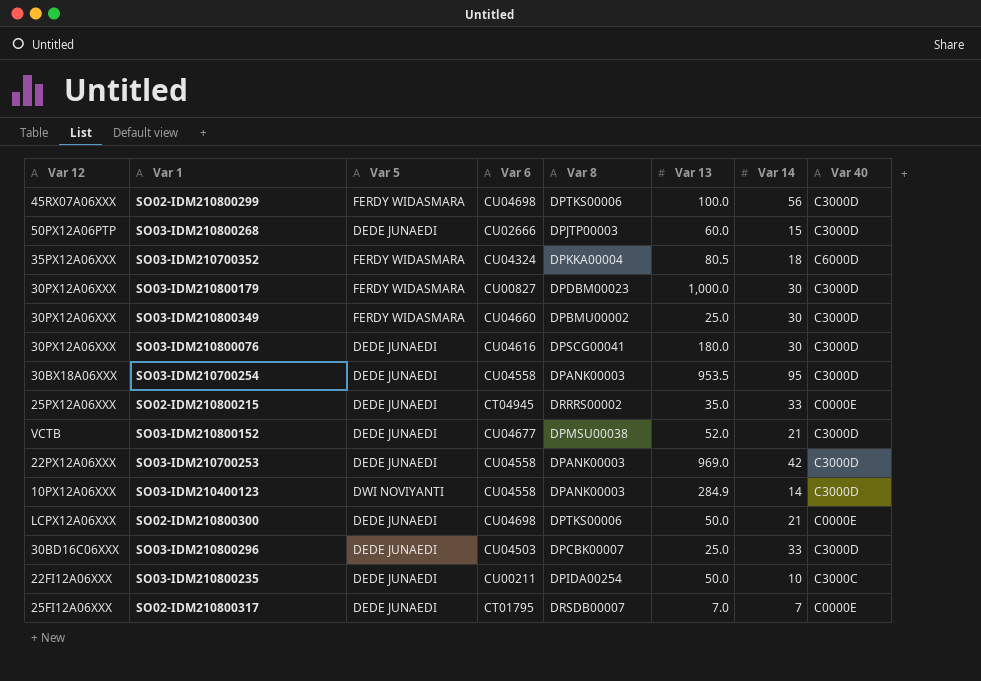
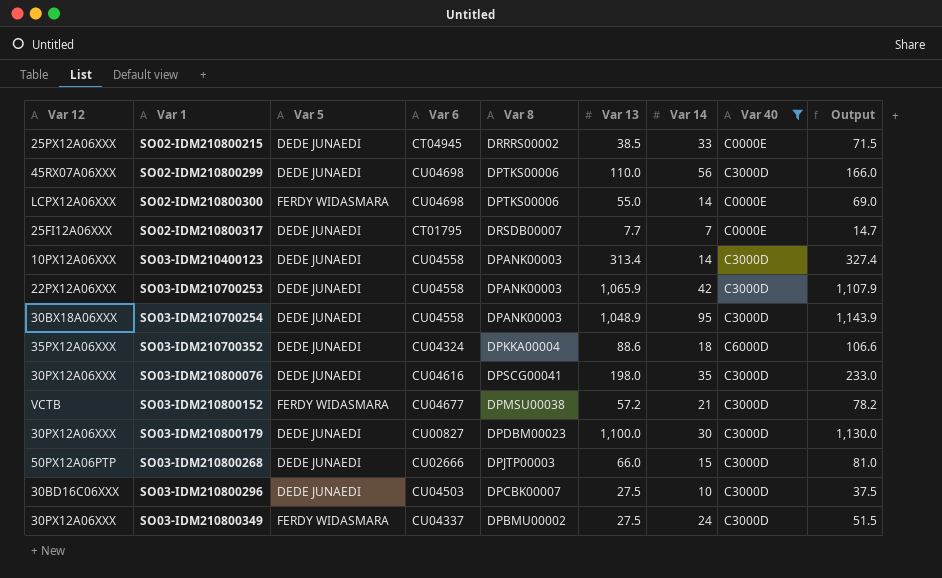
filter: none -> Var 40 != C3000C
row order: none -> Var 1 ascending
column Output | formula: none -> [Var 13] + [Var 14]
SO02-IDM210800215 | Var 13: 35.0 -> 38.5
SO02-IDM210800299 | Var 5: FERDY WIDASMARA -> DEDE JUNAEDI
SO02-IDM210800299 | Var 13: 100.0 -> 110.0
SO02-IDM210800300 | Var 5: DEDE JUNAEDI -> FERDY WIDASMARA
SO02-IDM210800300 | Var 13: 50.0 -> 55.0
SO02-IDM210800300 | Var 14: 21 -> 14
SO02-IDM210800317 | Var 13: 7.0 -> 7.7
SO03-IDM210400123 | Var 5: DWI NOVIYANTI -> DEDE JUNAEDI
SO03-IDM210400123 | Var 13: 284.9 -> 313.4
SO03-IDM210700253 | Var 13: 969.0 -> 1,065.9
SO03-IDM210700254 | Var 13: 953.5 -> 1,048.9
SO03-IDM210700352 | Var 5: FERDY WIDASMARA -> DEDE JUNAEDI
SO03-IDM210700352 | Var 13: 80.5 -> 88.6
SO03-IDM210800076 | Var 13: 180.0 -> 198.0
SO03-IDM210800076 | Var 14: 30 -> 35
SO03-IDM210800152 | Var 5: DEDE JUNAEDI -> FERDY WIDASMARA
SO03-IDM210800152 | Var 13: 52.0 -> 57.2
SO03-IDM210800179 | Var 5: FERDY WIDASMARA -> DEDE JUNAEDI
SO03-IDM210800179 | Var 13: 1,000.0 -> 1,100.0
SO03-IDM210800268 | Var 13: 60.0 -> 66.0
SO03-IDM210800296 | Var 13: 25.0 -> 27.5
SO03-IDM210800296 | Var 14: 33 -> 10
SO03-IDM210800349 | Var 6: CU04660 -> CU04337
SO03-IDM210800349 | Var 13: 25.0 -> 27.5
SO03-IDM210800349 | Var 14: 30 -> 24

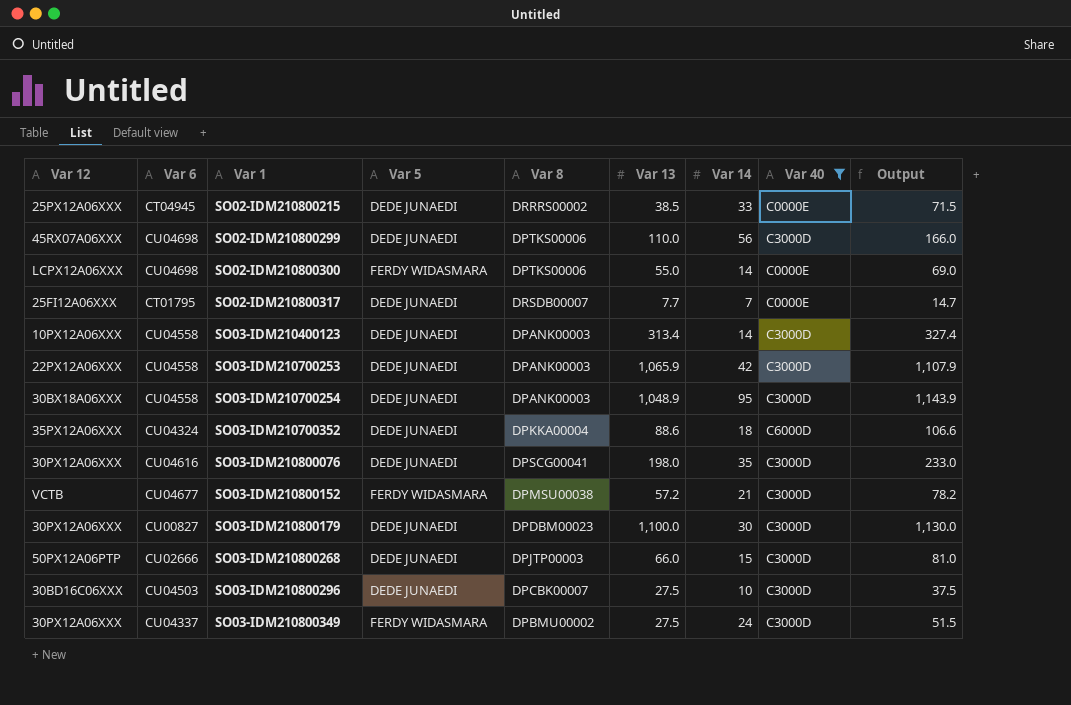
column Var 6 | position: 4 -> 2

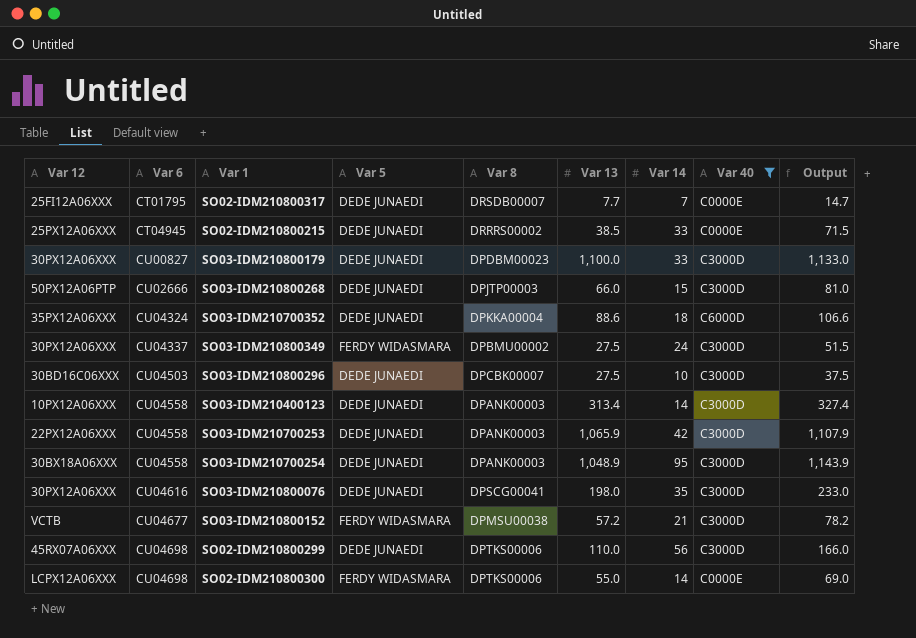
row order: Var 1 ascending -> Var 6 ascending
SO03-IDM210800179 | Var 14: 30 -> 33
SO03-IDM210800179 | Output: 1,130.0 -> 1,133.0

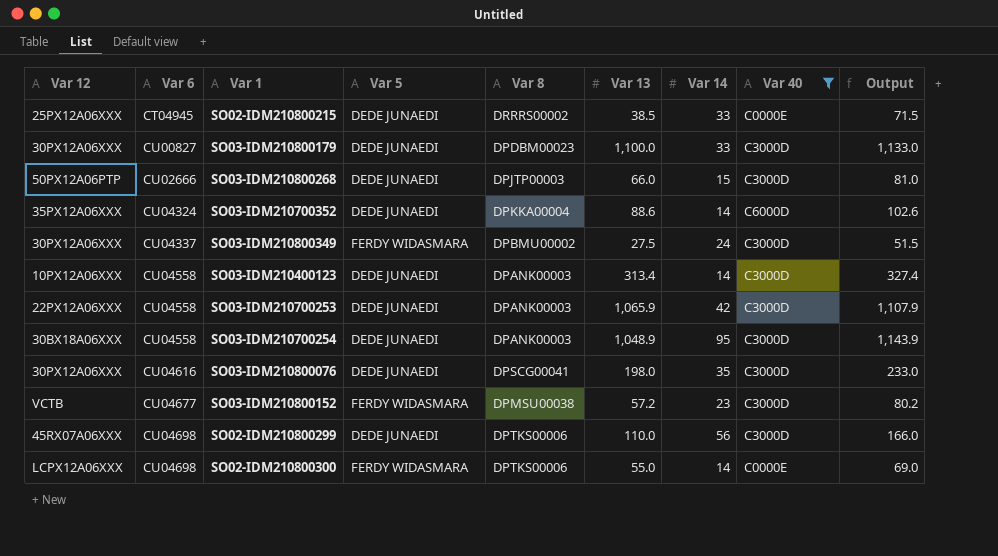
row SO02-IDM210800317: 25FI12A06XXX | CT01795 | DEDE JUNAEDI | DRSDB00007 | 7.7 | 7 | C0000E | 14.7 -> none
row SO03-IDM210800296: 30BD16C06XXX | CU04503 | DEDE JUNAEDI | DPCBK00007 | 27.5 | 10 | C3000D | 37.5 -> none
SO03-IDM210700352 | Var 14: 18 -> 14
SO03-IDM210700352 | Output: 106.6 -> 102.6
SO03-IDM210800152 | Var 14: 21 -> 23
SO03-IDM210800152 | Output: 78.2 -> 80.2

